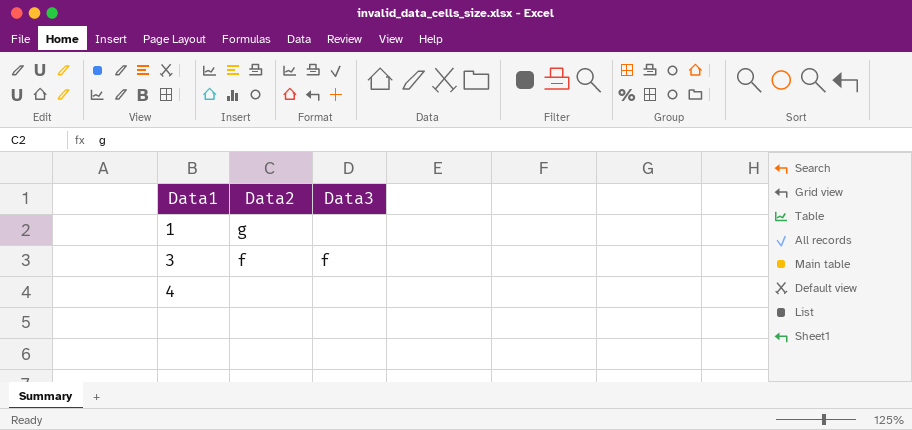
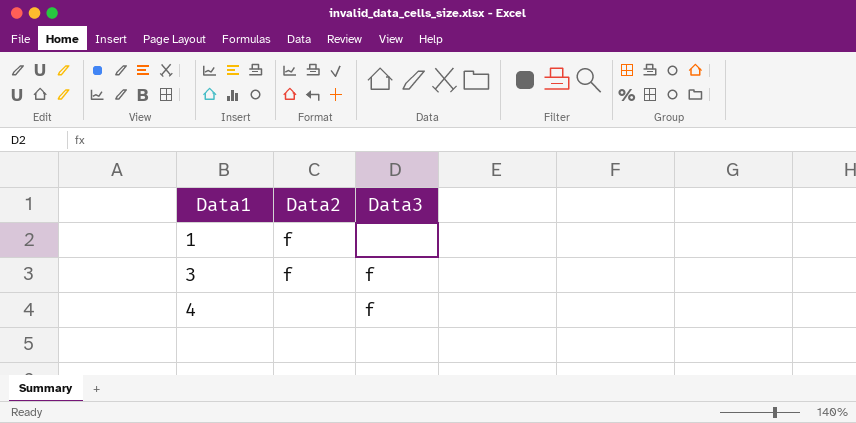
1 | Data2: g -> f
4 | Data3: none -> f

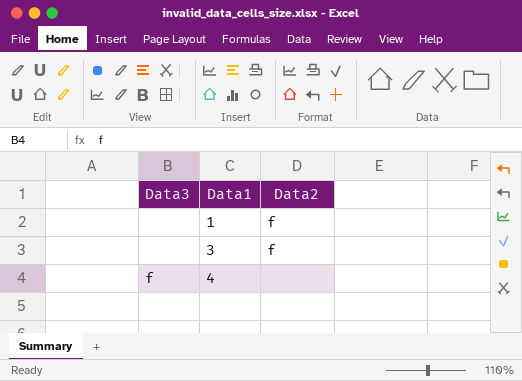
column Data3 | position: 3 -> 1
3 | Data3: f -> none

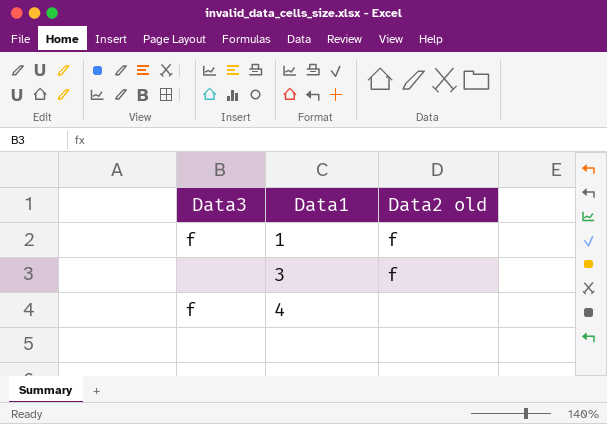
column name: Data2 -> Data2 old
1 | Data3: none -> f

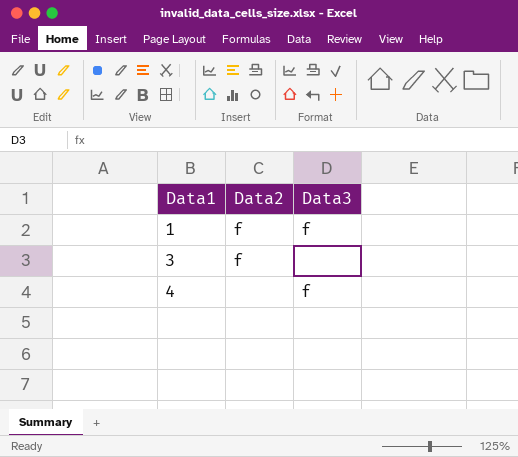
column name: Data2 old -> Data2
column Data3 | position: 1 -> 3

